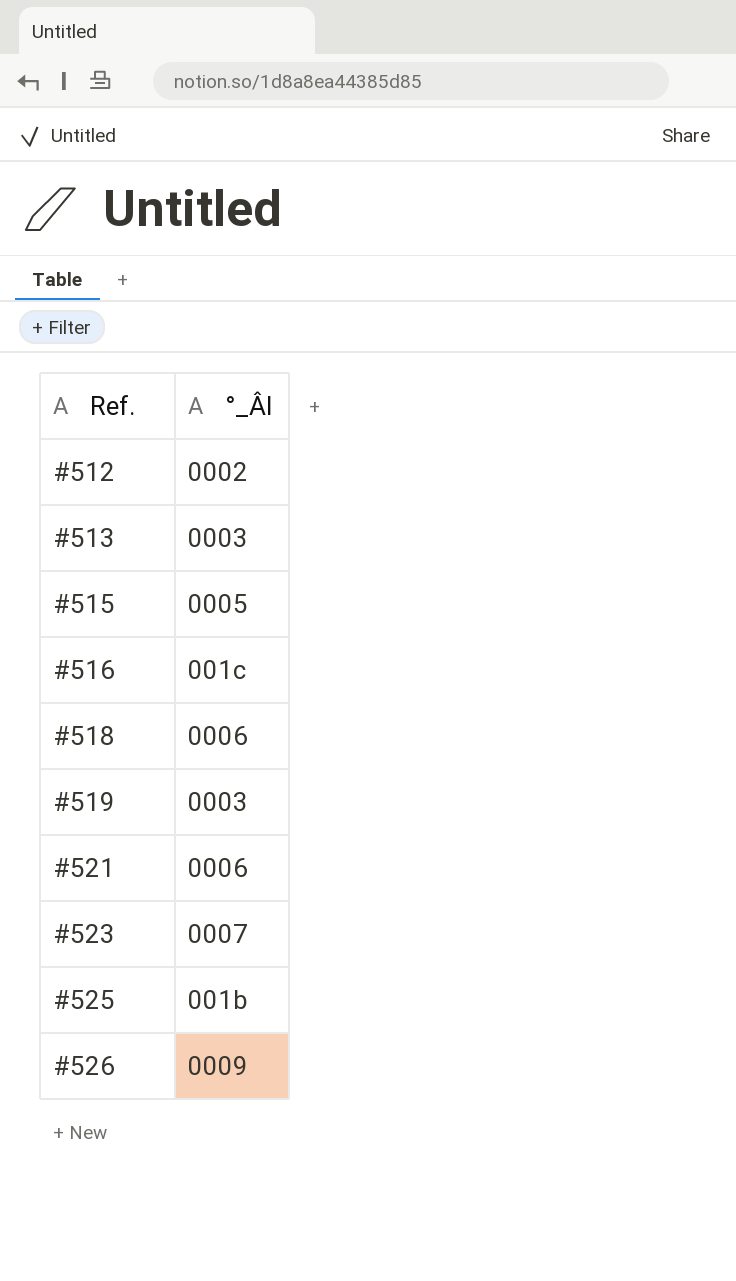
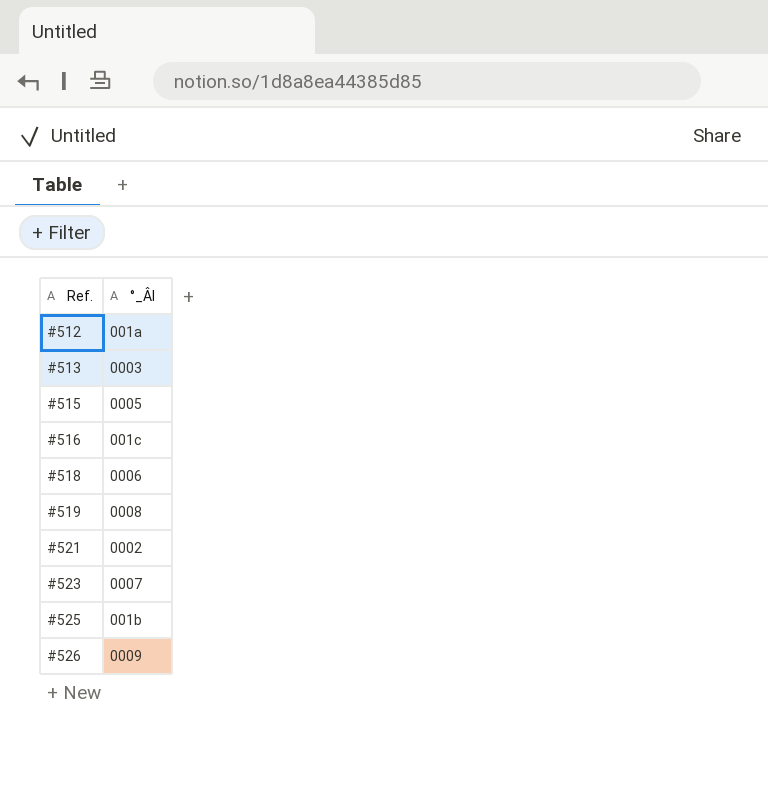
#512 | °_ÂI: 0002 -> 001a
#519 | °_ÂI: 0003 -> 0008
#521 | °_ÂI: 0006 -> 0002

